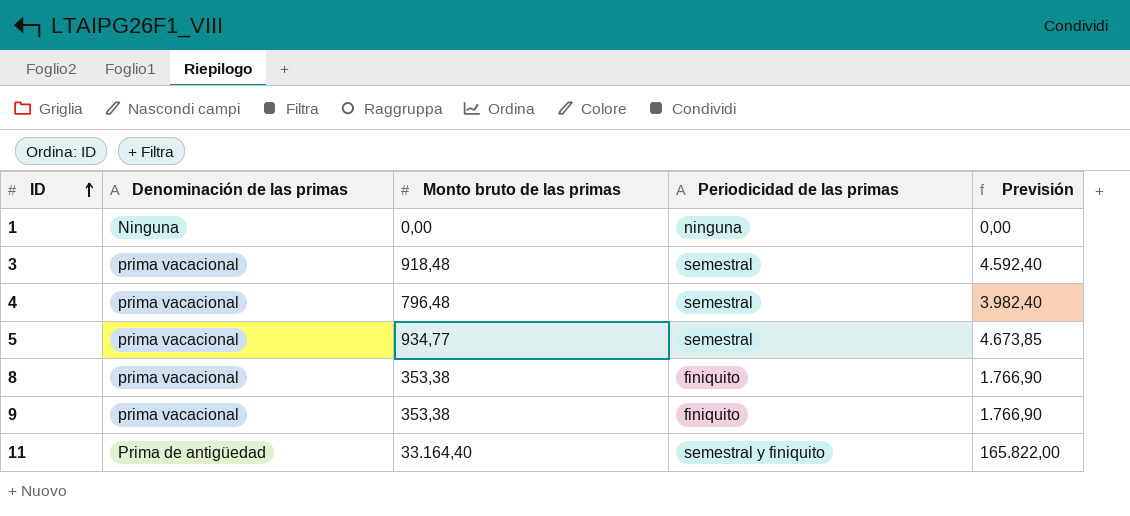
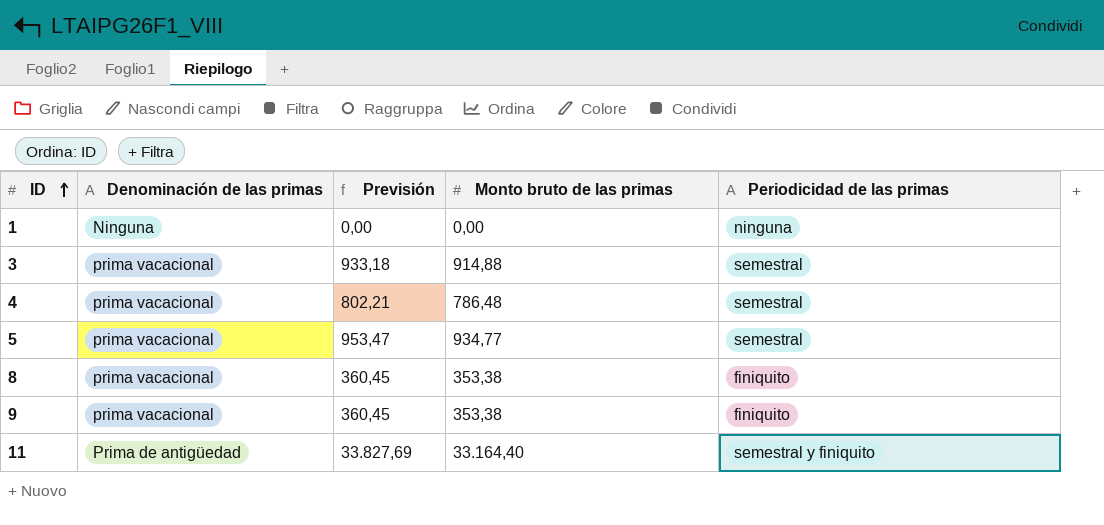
column Previsión | formula: [Monto bruto de las primas] * 5 -> [Monto bruto de las primas] * 1,02
column Previsión | position: 5 -> 3
3 | Monto bruto de las primas: 918,48 -> 914,88
4 | Monto bruto de las primas: 796,48 -> 786,48

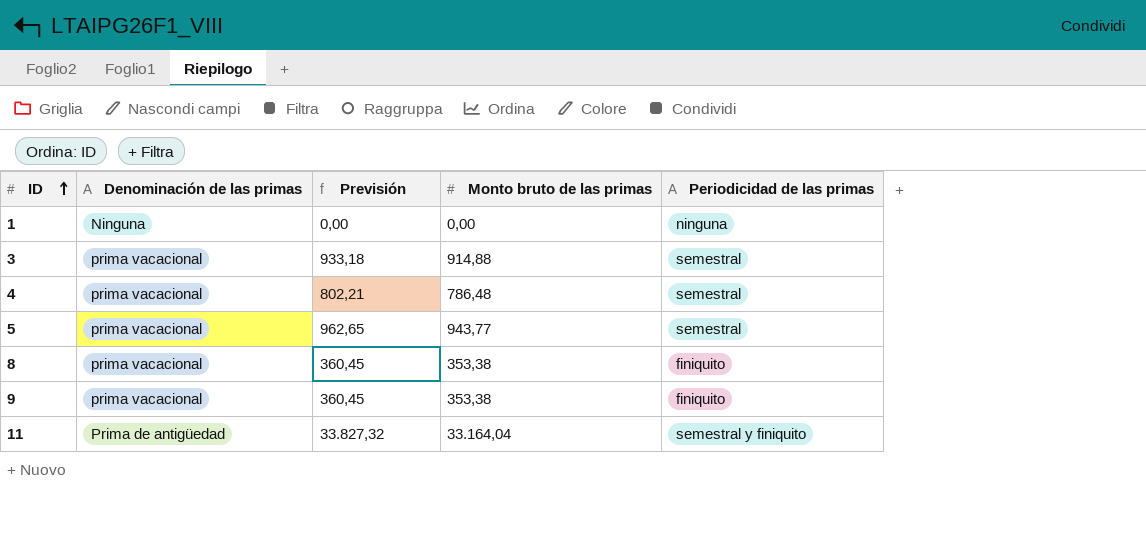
5 | Previsión: 953,47 -> 962,65
5 | Monto bruto de las primas: 934,77 -> 943,77
11 | Previsión: 33.827,69 -> 33.827,32
11 | Monto bruto de las primas: 33.164,40 -> 33.164,04

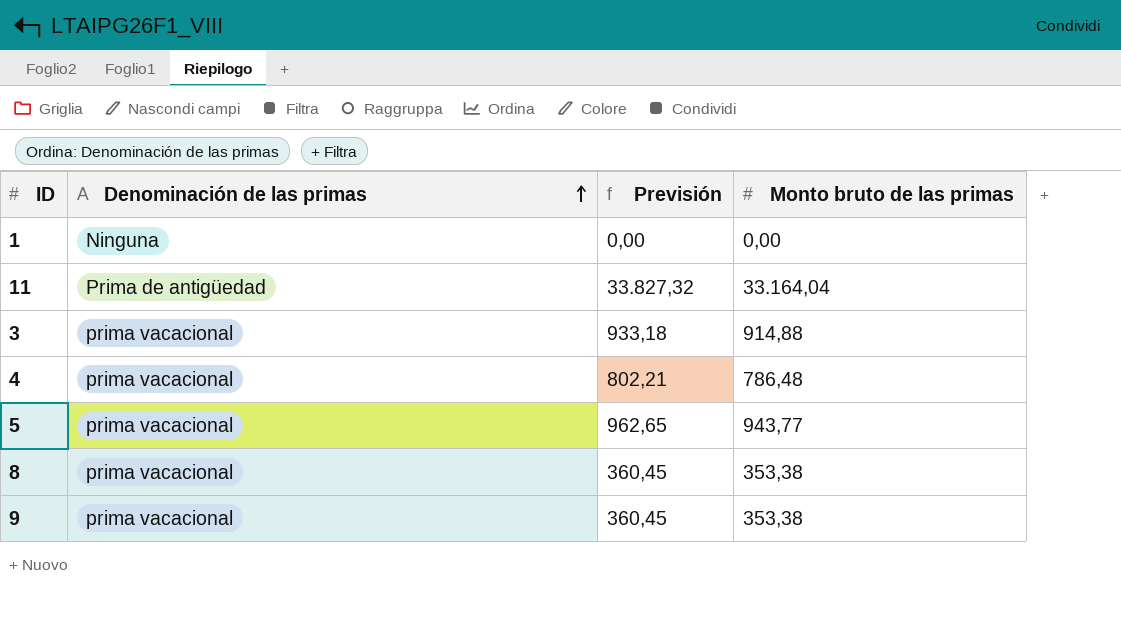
row order: ID ascending -> Denominación de las primas ascending
column Periodicidad de las primas | position: 5 -> none

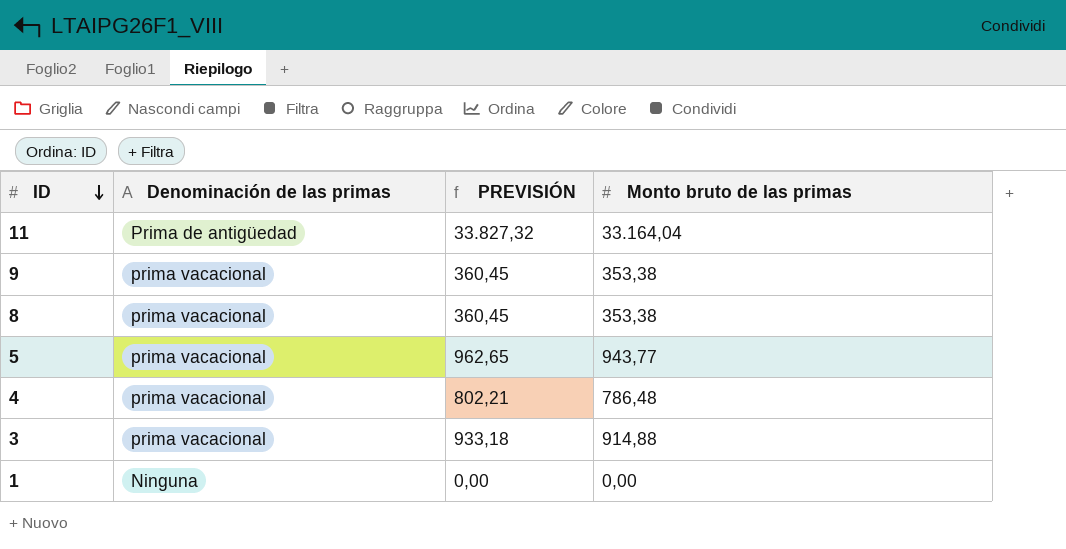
row order: Denominación de las primas ascending -> ID descending
column name: Previsión -> PREVISIÓN

